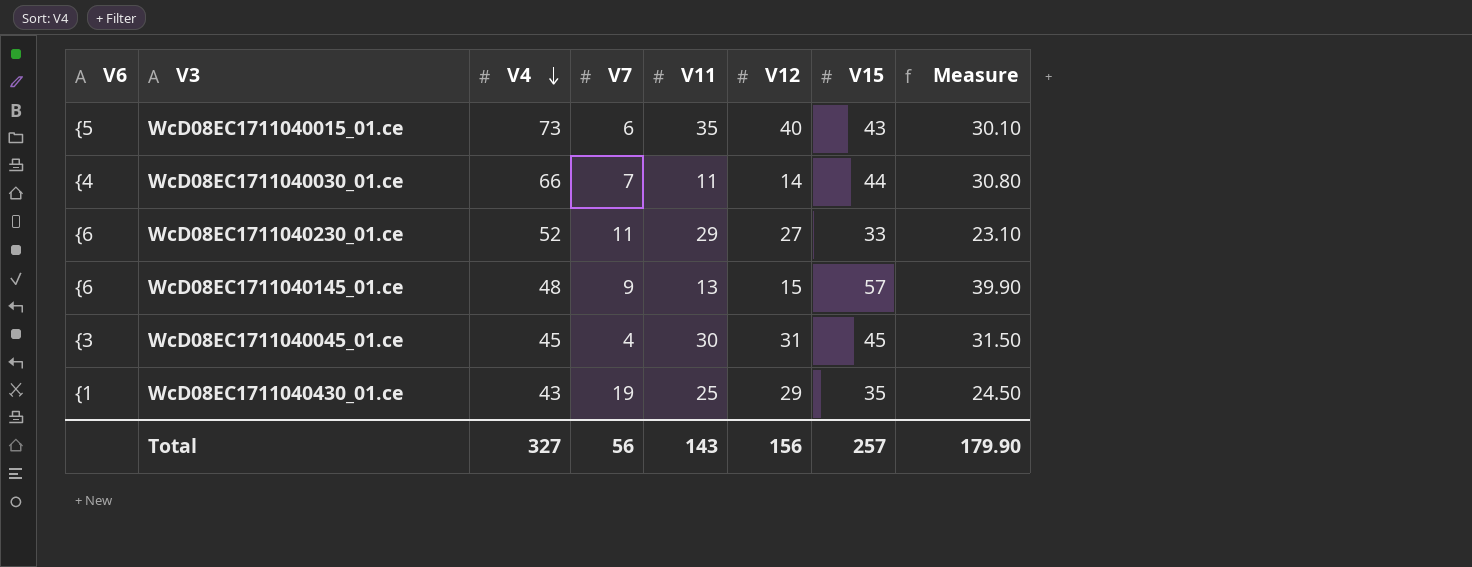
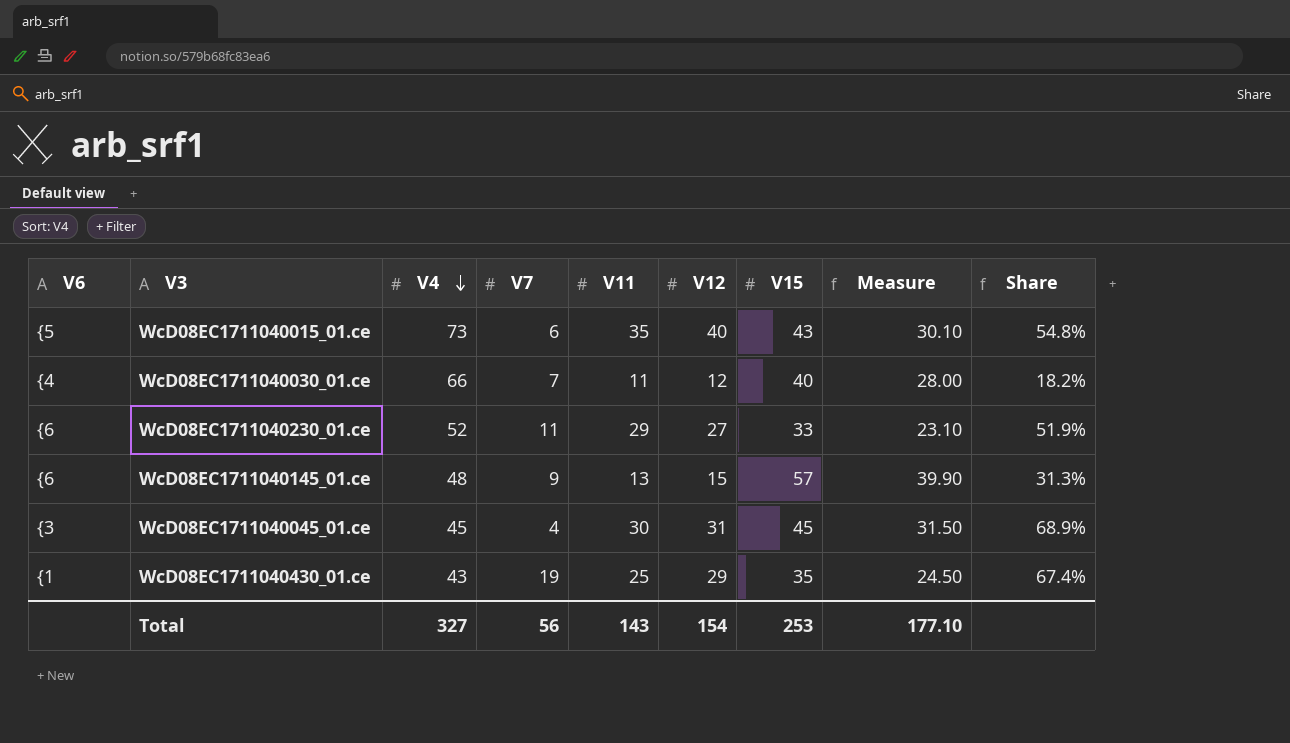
column Share | formula: none -> [V12] / [V4]
WcD08EC1711040030_01.ce | V12: 14 -> 12
WcD08EC1711040030_01.ce | V15: 44 -> 40
WcD08EC1711040030_01.ce | Measure: 30.80 -> 28.00
Total | V12: 156 -> 154
Total | V15: 257 -> 253
Total | Measure: 179.90 -> 177.10

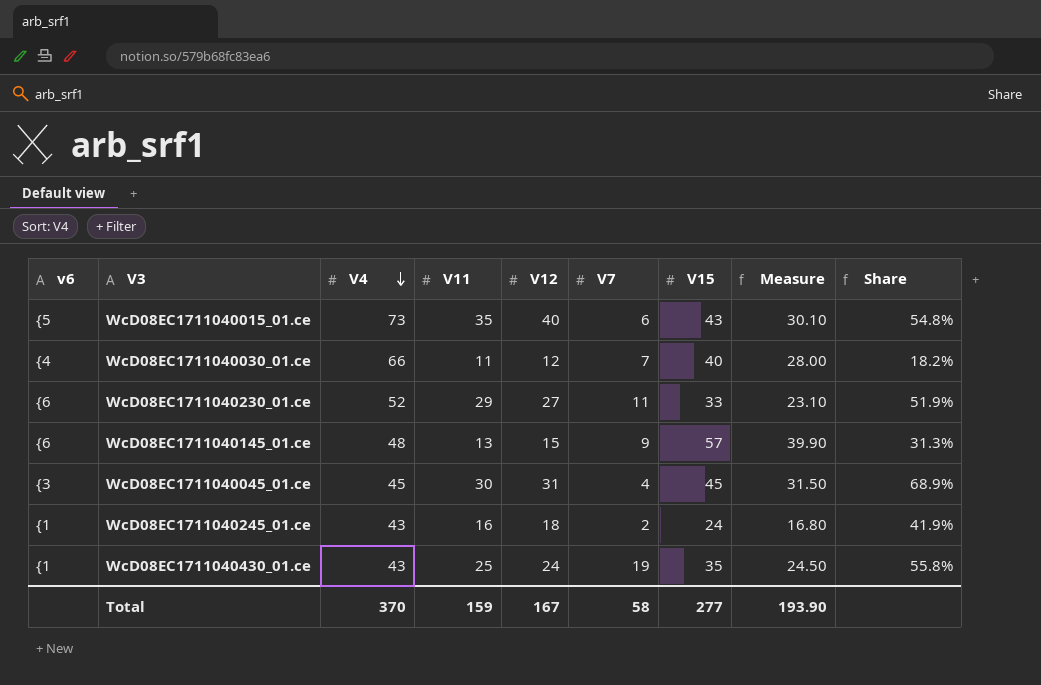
column name: V6 -> v6
column V7 | position: 4 -> 6
row WcD08EC1711040245_01.ce: none -> {1 | 43 | 16 | 18 | 2 | 24 | 16.80 | 41.9%
WcD08EC1711040430_01.ce | V12: 29 -> 24
WcD08EC1711040430_01.ce | Share: 67.4% -> 55.8%
Total | V4: 327 -> 370
Total | V11: 143 -> 159
Total | V12: 154 -> 167
Total | V7: 56 -> 58
Total | V15: 253 -> 277
Total | Measure: 177.10 -> 193.90

